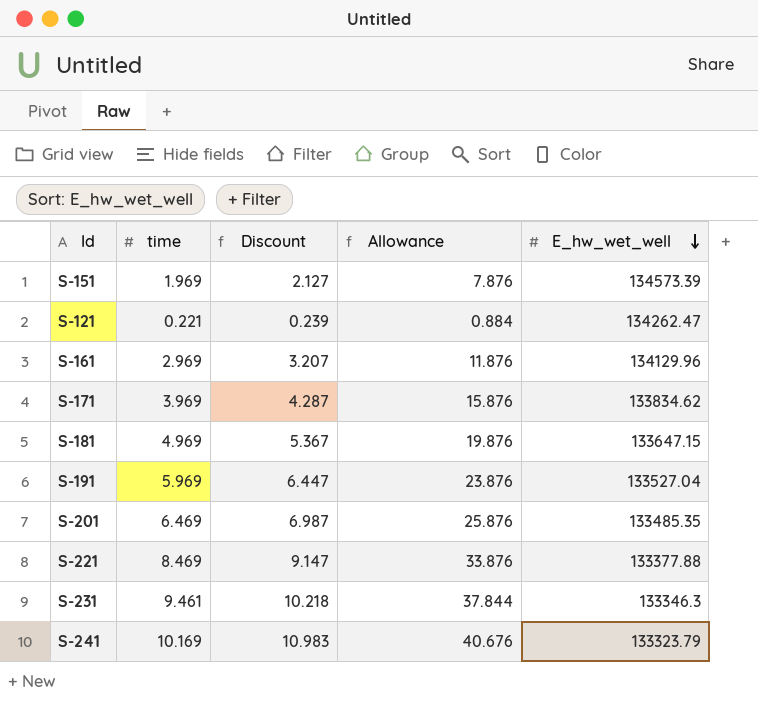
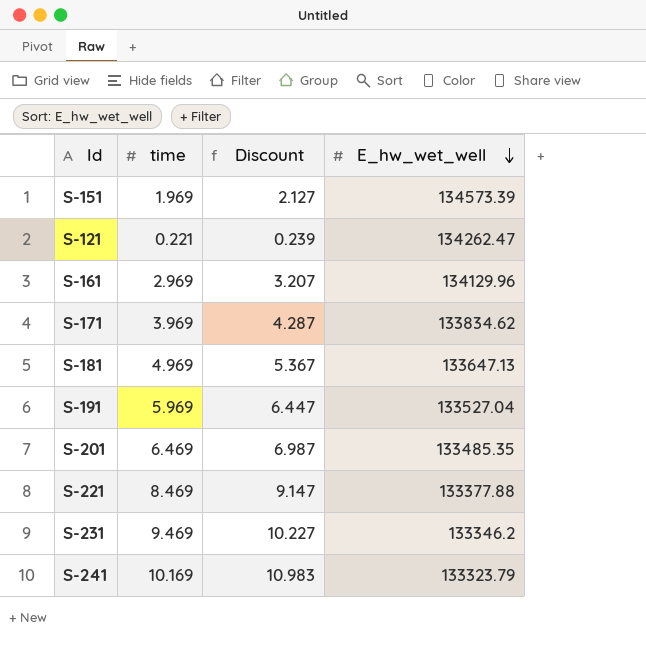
column Allowance | formula: [time] * 4 -> none
S-181 | E_hw_wet_well: 133647.15 -> 133647.13
S-231 | time: 9.461 -> 9.469
S-231 | Discount: 10.218 -> 10.227
S-231 | E_hw_wet_well: 133346.3 -> 133346.2

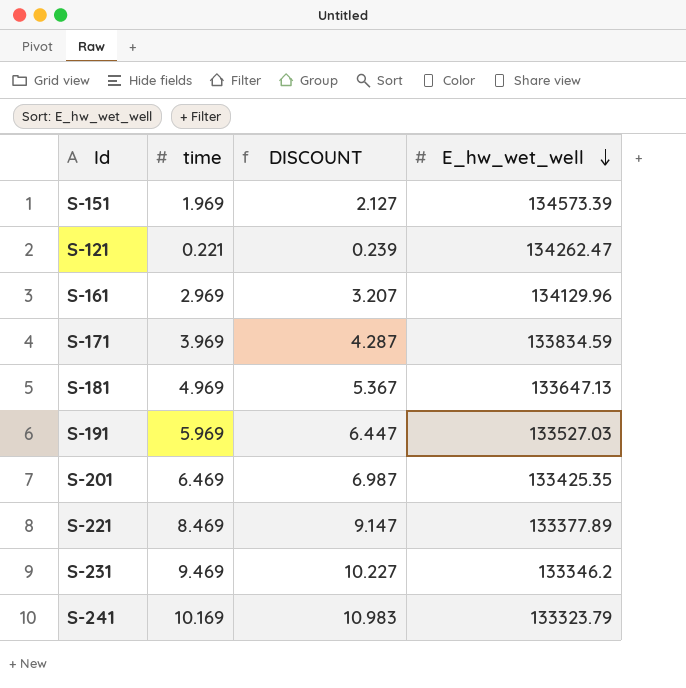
column name: Discount -> DISCOUNT
S-171 | E_hw_wet_well: 133834.62 -> 133834.59
S-191 | E_hw_wet_well: 133527.04 -> 133527.03
S-201 | E_hw_wet_well: 133485.35 -> 133425.35
S-221 | E_hw_wet_well: 133377.88 -> 133377.89

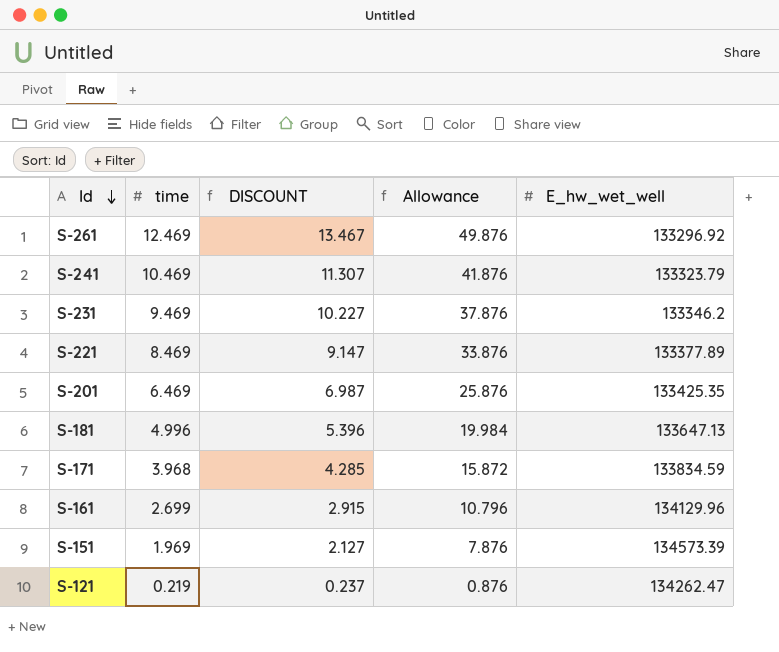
row order: E_hw_wet_well descending -> Id descending
column Allowance | formula: none -> [time] * 4
row S-191: 5.969 | 6.447 | 133527.03 -> none
row S-261: none -> 12.469 | 13.467 | 49.876 | 133296.92
S-241 | time: 10.169 -> 10.469
S-241 | DISCOUNT: 10.983 -> 11.307
S-181 | time: 4.969 -> 4.996
S-181 | DISCOUNT: 5.367 -> 5.396
S-171 | time: 3.969 -> 3.968
S-171 | DISCOUNT: 4.287 -> 4.285
S-161 | time: 2.969 -> 2.699
S-161 | DISCOUNT: 3.207 -> 2.915
S-121 | time: 0.221 -> 0.219
S-121 | DISCOUNT: 0.239 -> 0.237

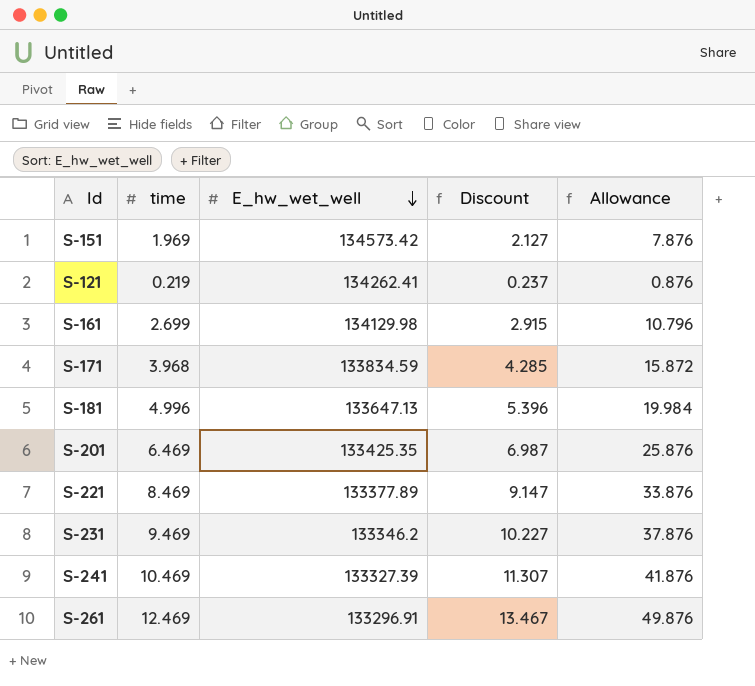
row order: Id descending -> E_hw_wet_well descending
column E_hw_wet_well | position: 5 -> 3
column name: DISCOUNT -> Discount
S-151 | E_hw_wet_well: 134573.39 -> 134573.42
S-121 | E_hw_wet_well: 134262.47 -> 134262.41
S-161 | E_hw_wet_well: 134129.96 -> 134129.98
S-241 | E_hw_wet_well: 133323.79 -> 133327.39
S-261 | E_hw_wet_well: 133296.92 -> 133296.91

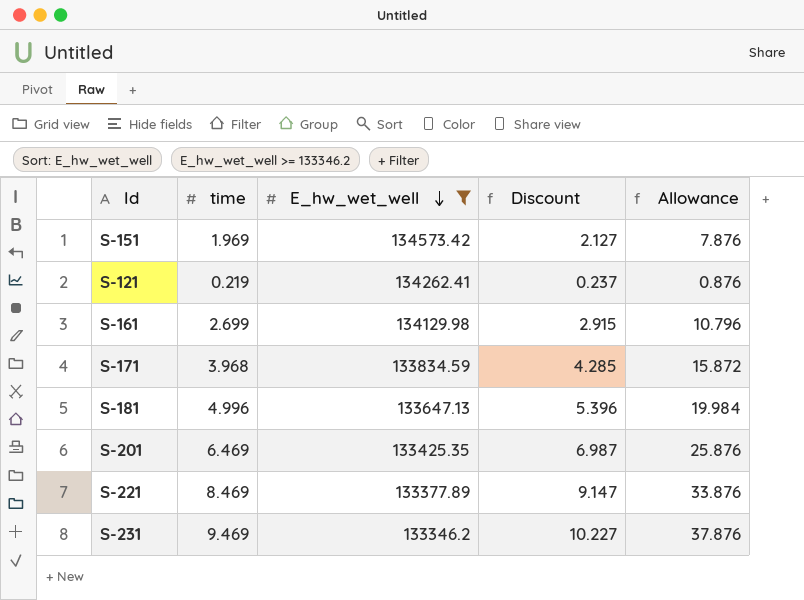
filter: none -> E_hw_wet_well >= 133346.2

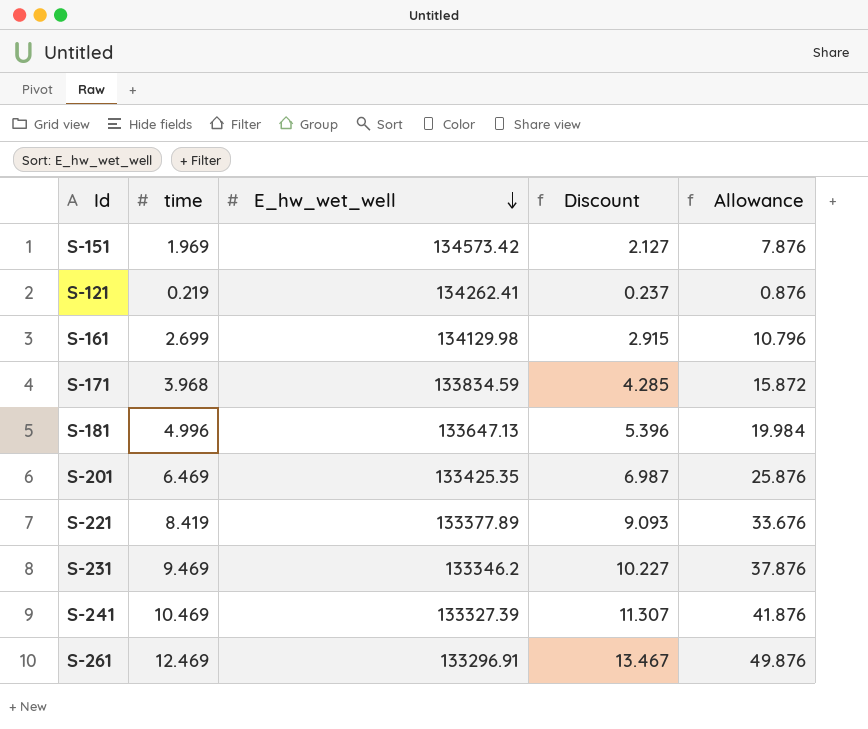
filter: E_hw_wet_well >= 133346.2 -> none
S-221 | time: 8.469 -> 8.419
S-221 | Discount: 9.147 -> 9.093
S-221 | Allowance: 33.876 -> 33.676

